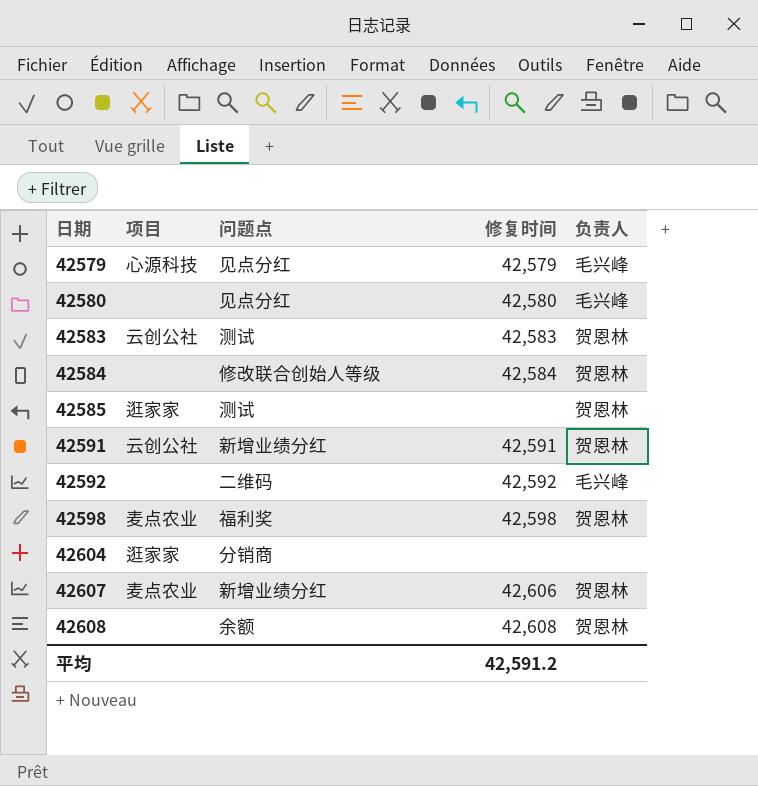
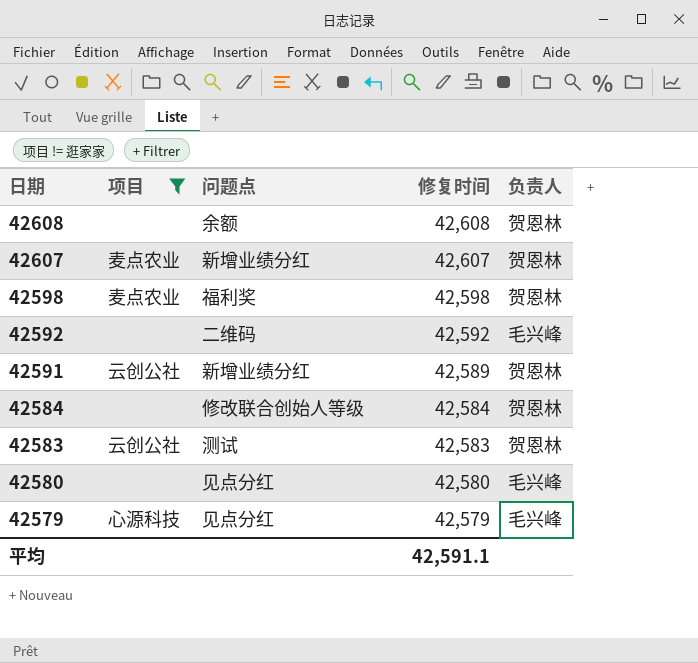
filter: none -> 项目 != 逛家家
row order: 日期 ascending -> 日期 descending
42607 | 修复时间: 42,606 -> 42,607
42591 | 修复时间: 42,591 -> 42,589
平均 | 修复时间: 42,591.2 -> 42,591.1

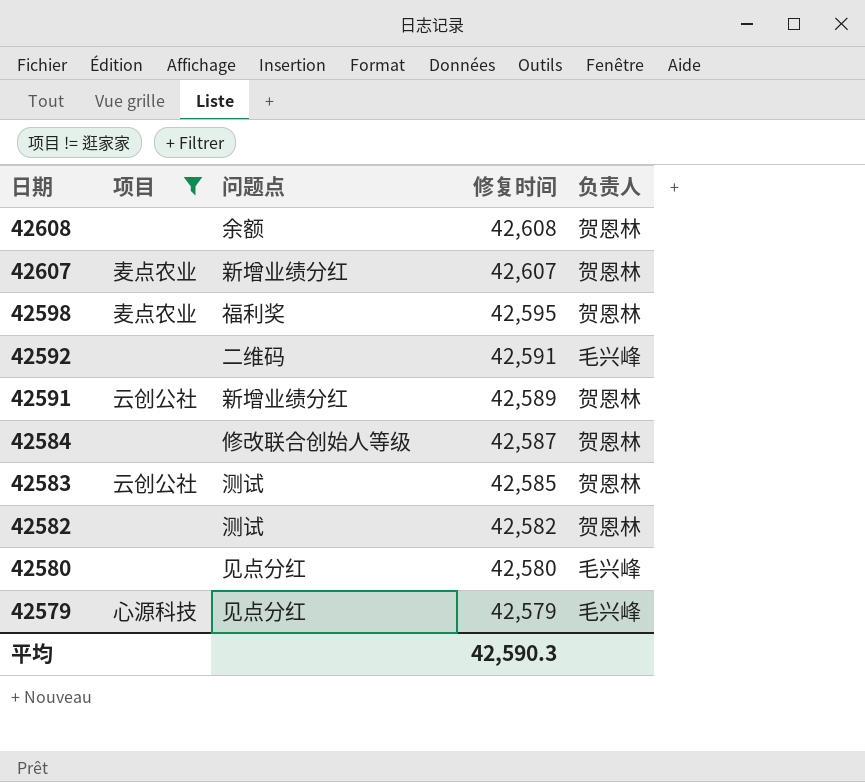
42598 | 修复时间: 42,598 -> 42,595
42592 | 修复时间: 42,592 -> 42,591
42584 | 修复时间: 42,584 -> 42,587
42583 | 修复时间: 42,583 -> 42,585
row 42582: none -> none | 测试 | 42,582 | 贺恩林
平均 | 修复时间: 42,591.1 -> 42,590.3

